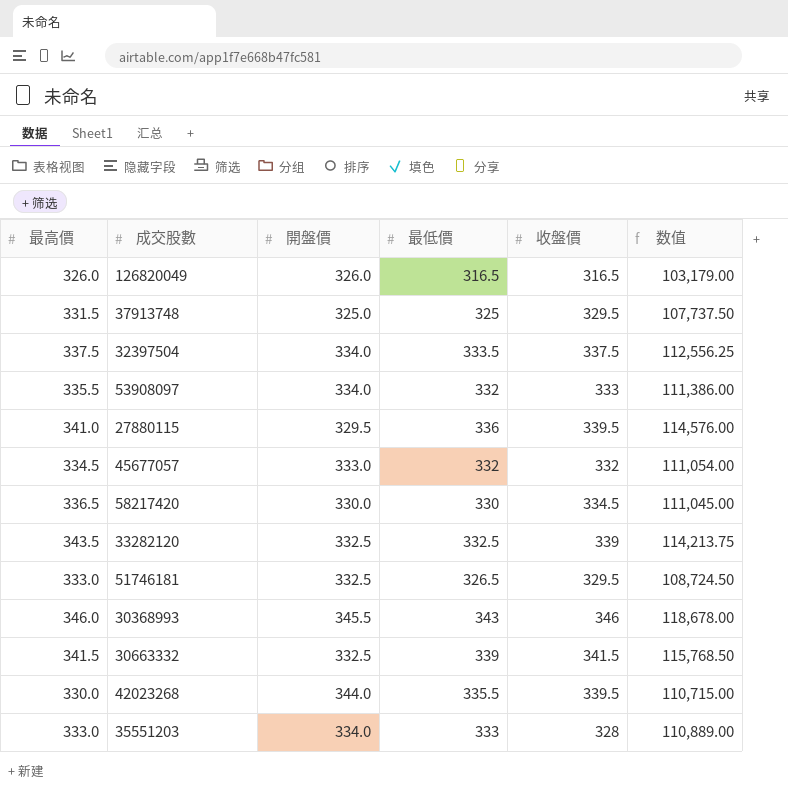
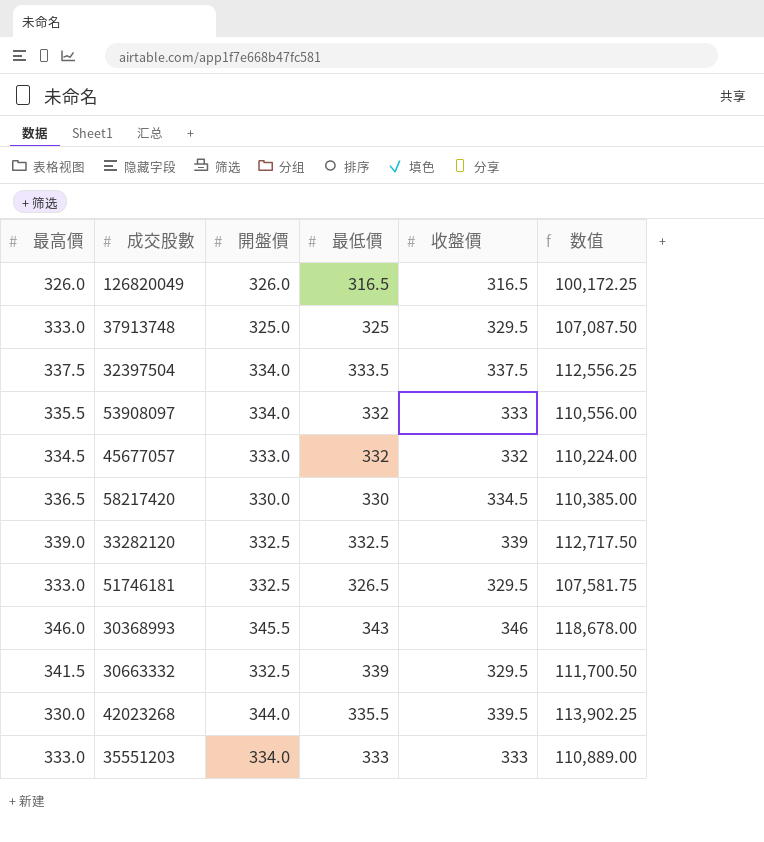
column 数值 | formula: [最高價] * [最低價] -> [最低價] * [收盤價]
row 27880115: 341.0 | 329.5 | 336 | 339.5 | 114,576.00 -> none
37913748 | 最高價: 331.5 -> 333.0
33282120 | 最高價: 343.5 -> 339.0
30663332 | 收盤價: 341.5 -> 329.5
35551203 | 收盤價: 328 -> 333

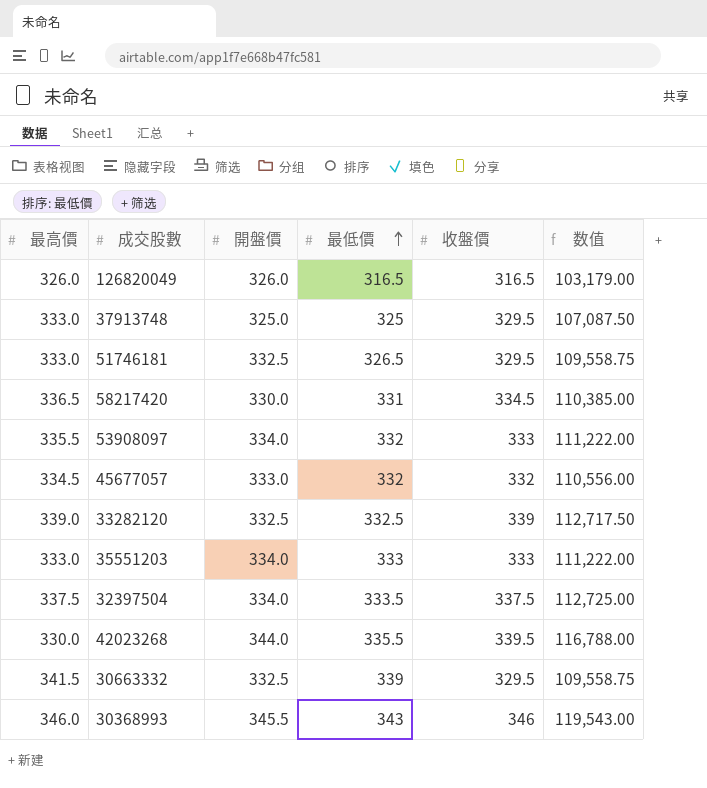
row order: none -> 最低價 ascending
column 数值 | formula: [最低價] * [收盤價] -> [開盤價] * [收盤價]
58217420 | 最低價: 330 -> 331

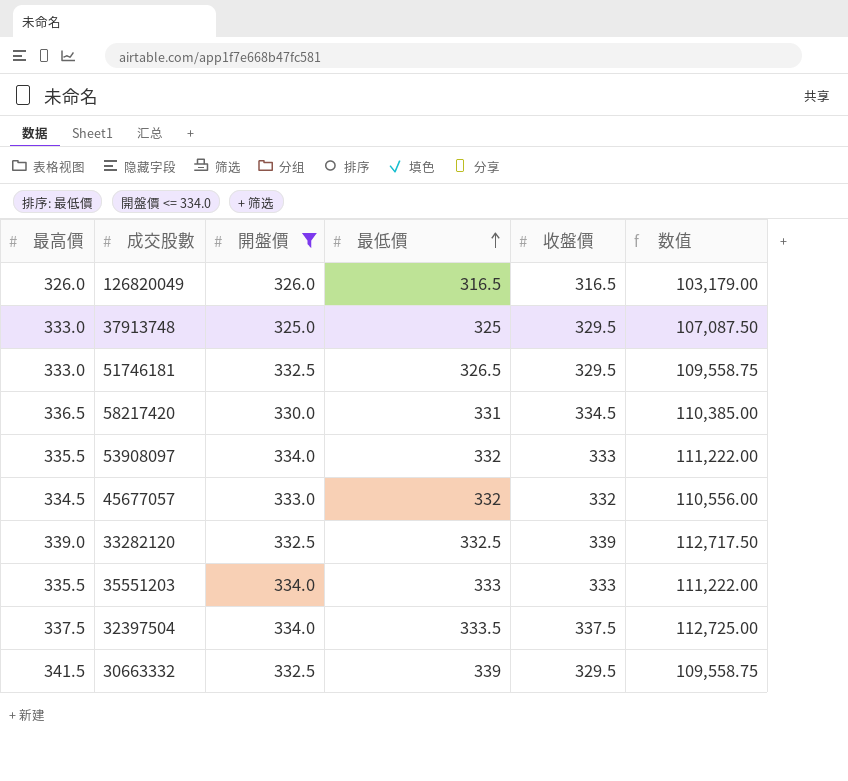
filter: none -> 開盤價 <= 334.0
35551203 | 最高價: 333.0 -> 335.5

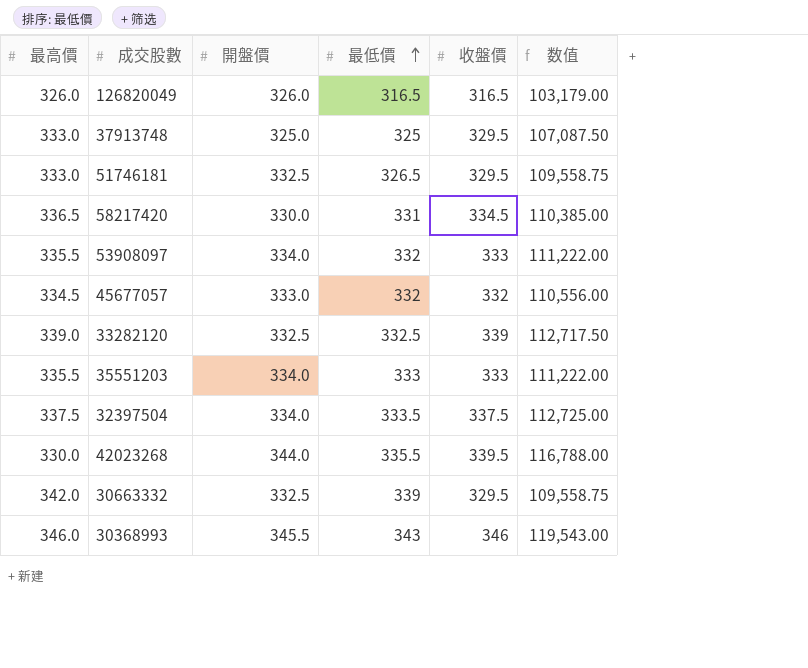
filter: 開盤價 <= 334.0 -> none
30663332 | 最高價: 341.5 -> 342.0

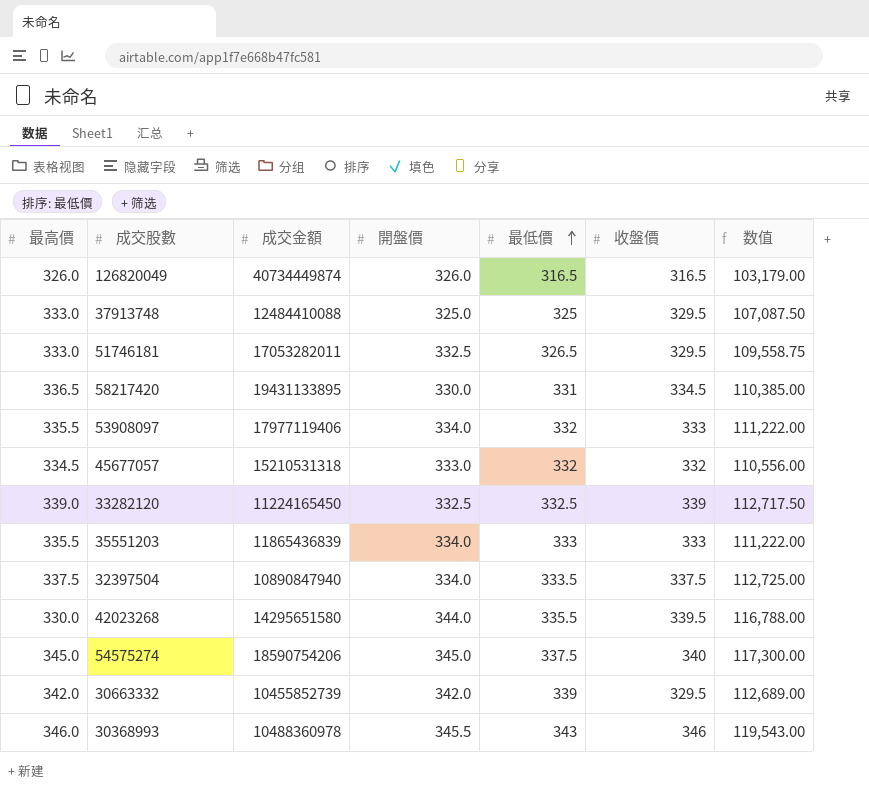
column 成交金額 | position: none -> 3
row 54575274: none -> 345.0 | 18590754206 | 345.0 | 337.5 | 340 | 117,300.00
30663332 | 開盤價: 332.5 -> 342.0
30663332 | 数值: 109,558.75 -> 112,689.00

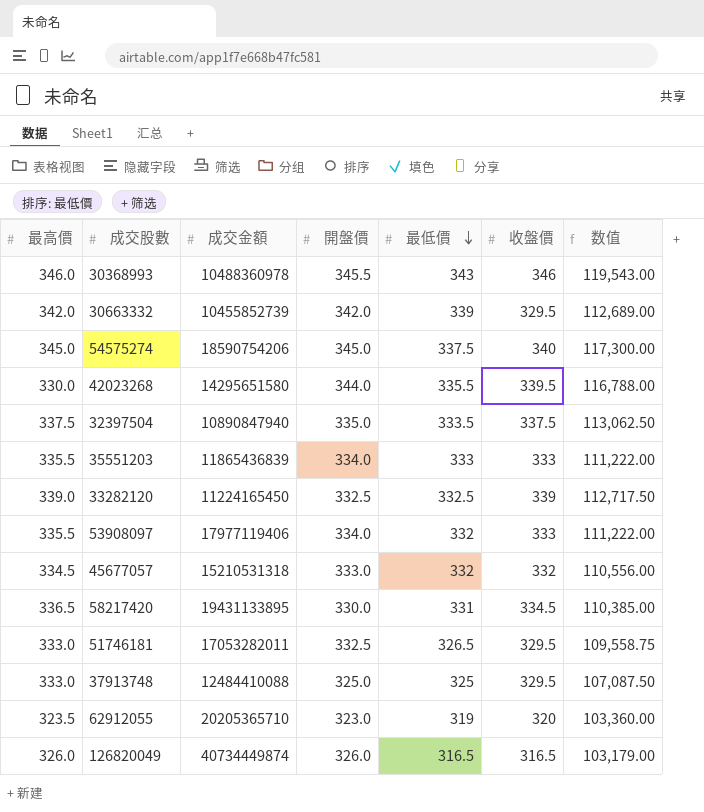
row order: 最低價 ascending -> 最低價 descending
32397504 | 開盤價: 334.0 -> 335.0
32397504 | 数值: 112,725.00 -> 113,062.50
row 62912055: none -> 323.5 | 20205365710 | 323.0 | 319 | 320 | 103,360.00

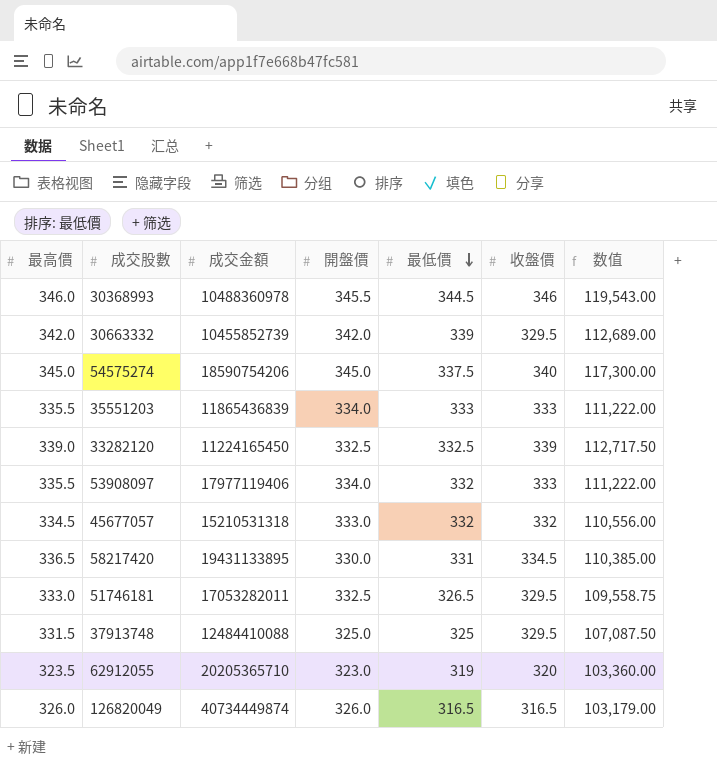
row 42023268: 330.0 | 14295651580 | 344.0 | 335.5 | 339.5 | 116,788.00 -> none
row 32397504: 337.5 | 10890847940 | 335.0 | 333.5 | 337.5 | 113,062.50 -> none
30368993 | 最低價: 343 -> 344.5
37913748 | 最高價: 333.0 -> 331.5

